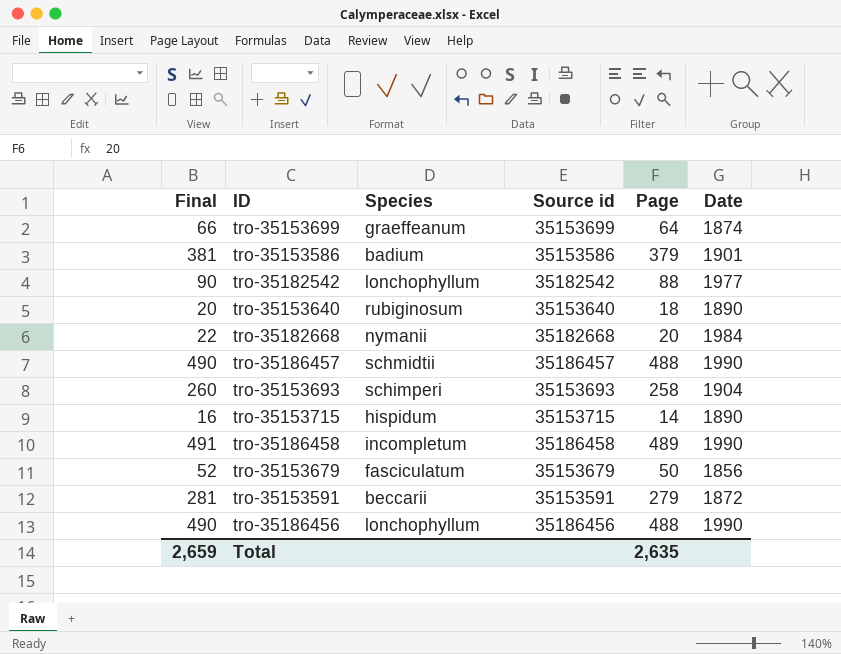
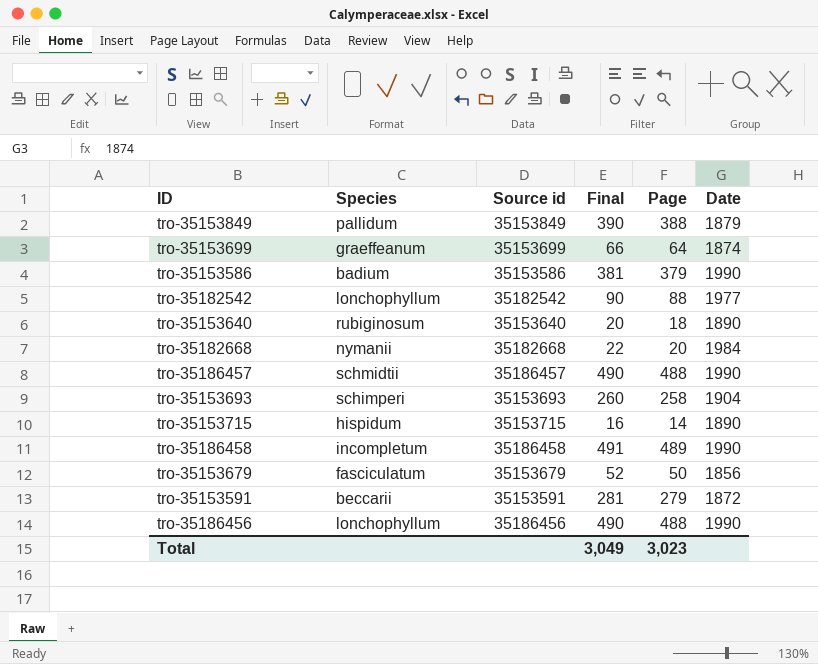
column Final | position: 1 -> 4
row tro-35153849: none -> pallidum | 35153849 | 390 | 388 | 1879
tro-35153586 | Date: 1901 -> 1990
Total | Final: 2,659 -> 3,049
Total | Page: 2,635 -> 3,023

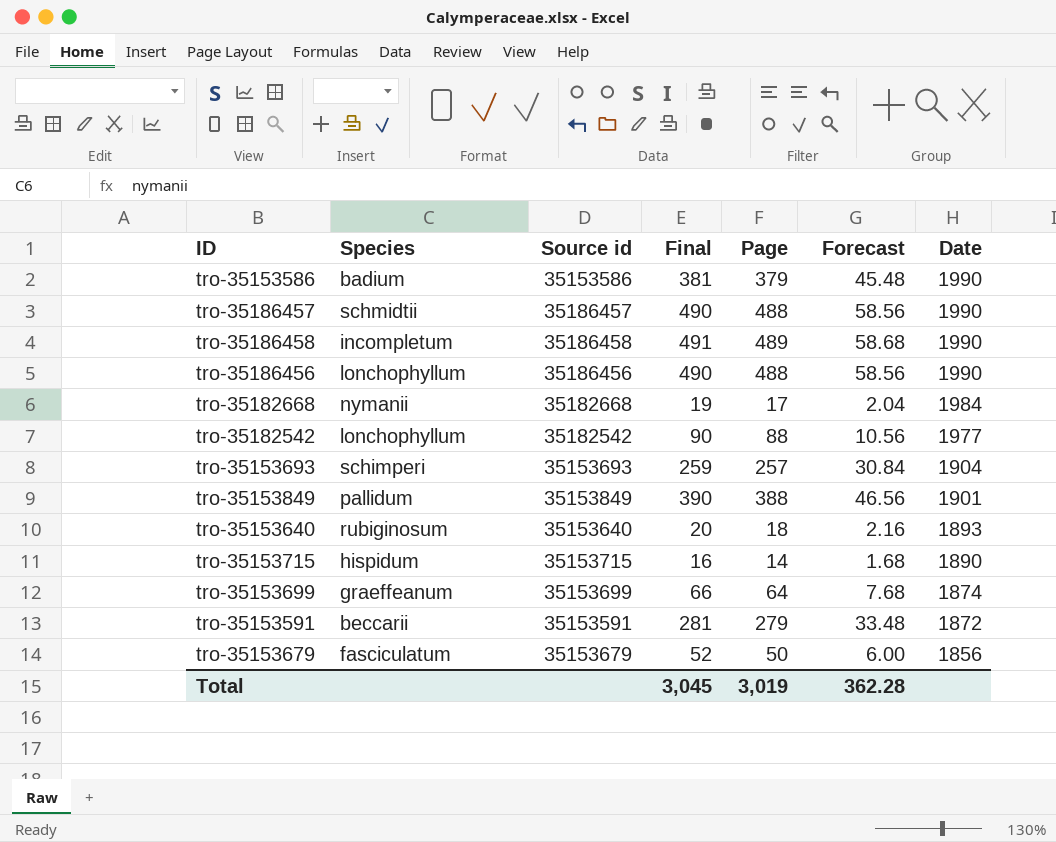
row order: none -> Date descending
column Forecast | formula: none -> [Page] * 0.12
tro-35182668 | Final: 22 -> 19
tro-35182668 | Page: 20 -> 17
tro-35153693 | Final: 260 -> 259
tro-35153693 | Page: 258 -> 257
tro-35153849 | Date: 1879 -> 1901
tro-35153640 | Date: 1890 -> 1893
Total | Final: 3,049 -> 3,045
Total | Page: 3,023 -> 3,019

